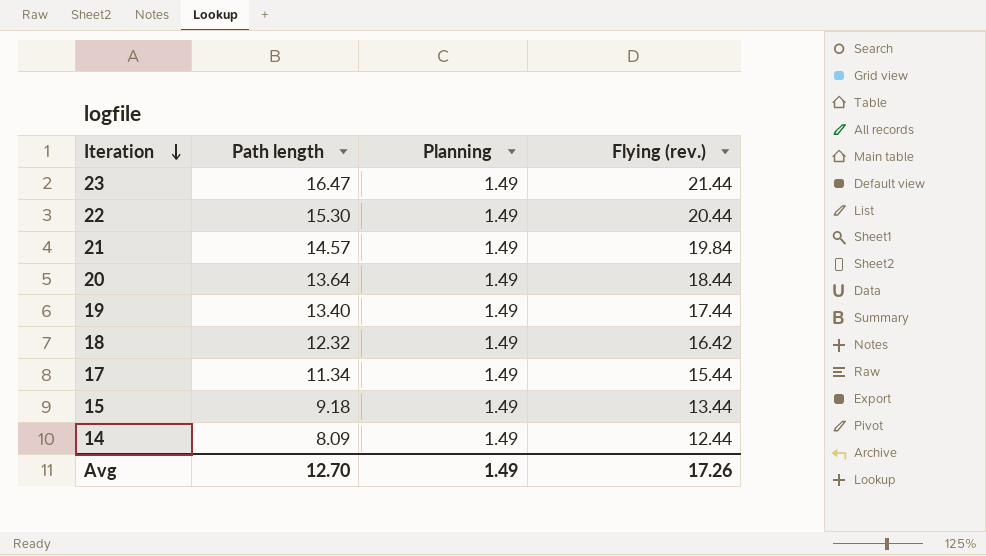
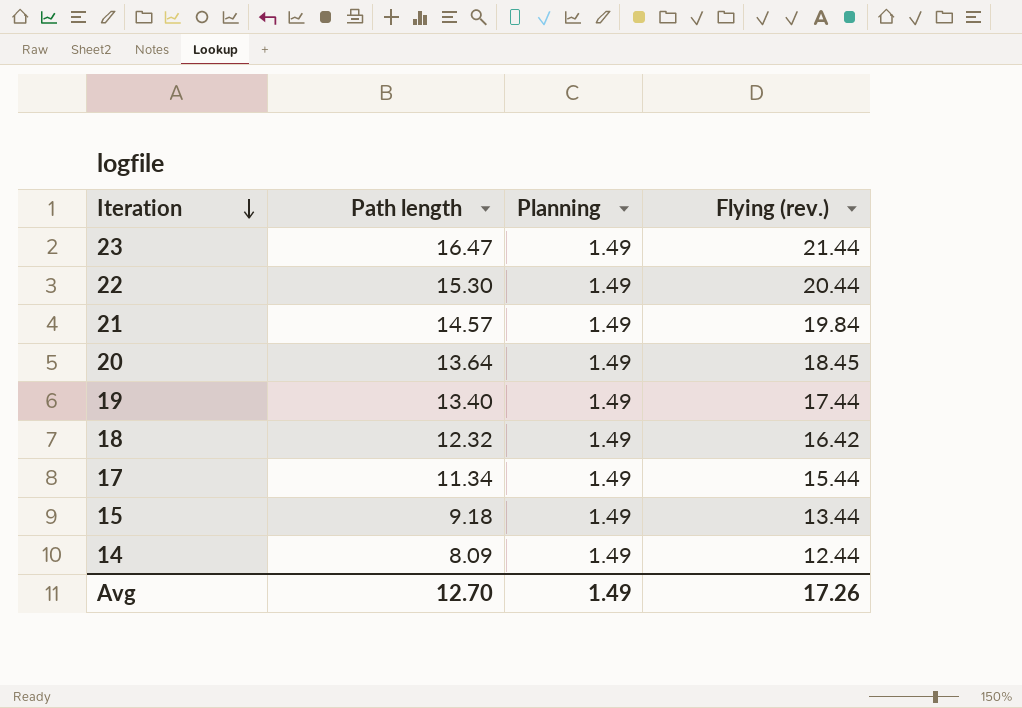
20 | Flying (rev.): 18.44 -> 18.45

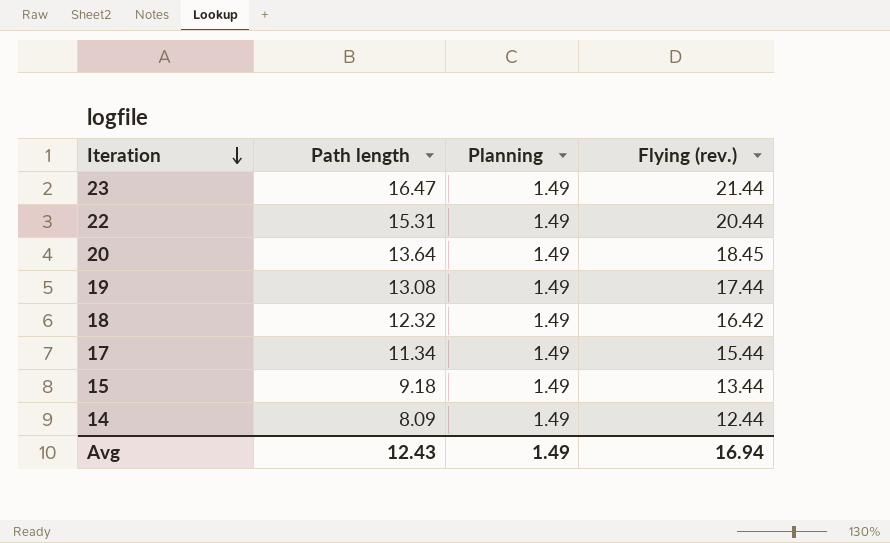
row 21: 14.57 | 1.49 | 19.84 -> none
22 | Path length: 15.30 -> 15.31
19 | Path length: 13.40 -> 13.08
Avg | Path length: 12.70 -> 12.43
Avg | Flying (rev.): 17.26 -> 16.94

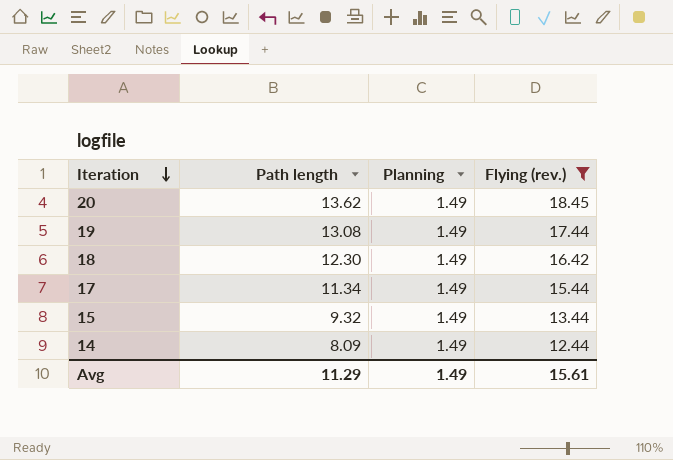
filter: none -> Flying (rev.) <= 18.45
20 | Path length: 13.64 -> 13.62
18 | Path length: 12.32 -> 12.30
15 | Path length: 9.18 -> 9.32
Avg | Path length: 12.43 -> 11.29
Avg | Flying (rev.): 16.94 -> 15.61

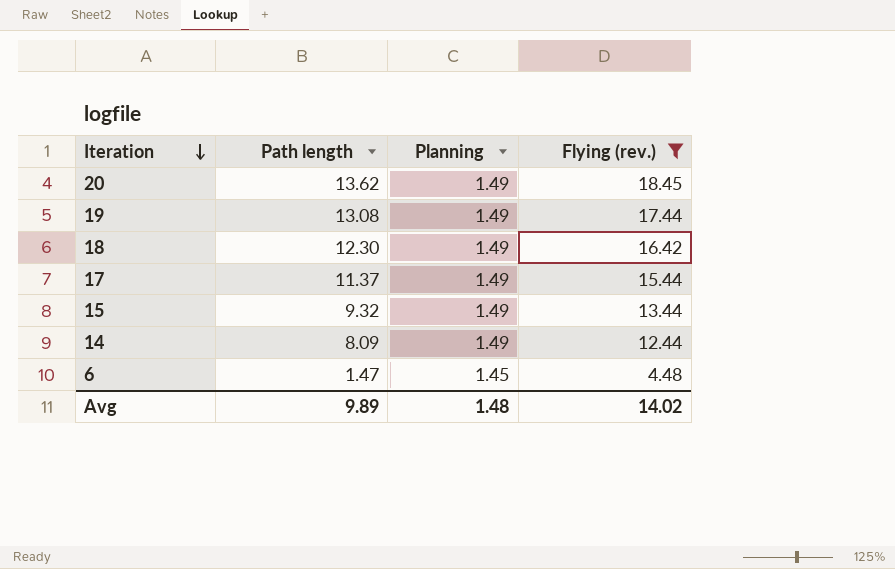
17 | Path length: 11.34 -> 11.37
row 6: none -> 1.47 | 1.45 | 4.48
Avg | Path length: 11.29 -> 9.89
Avg | Planning: 1.49 -> 1.48
Avg | Flying (rev.): 15.61 -> 14.02

